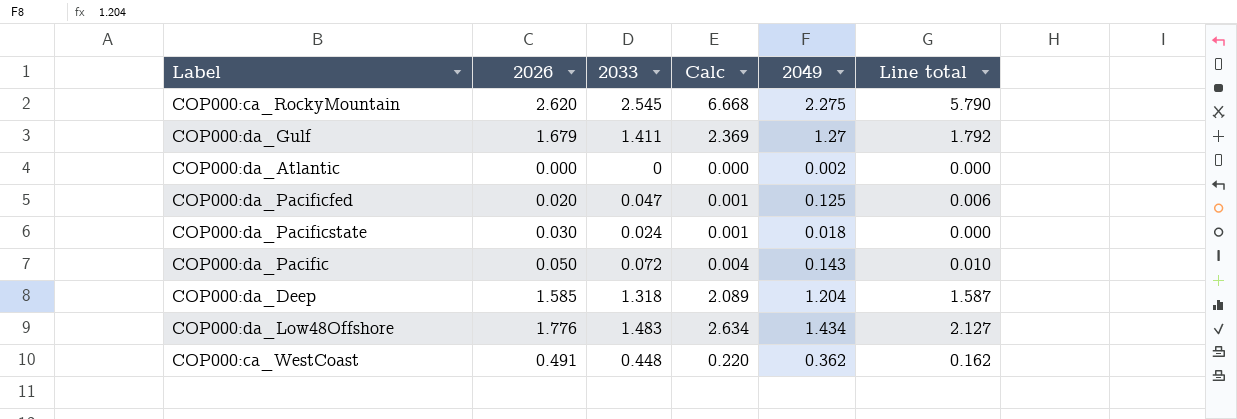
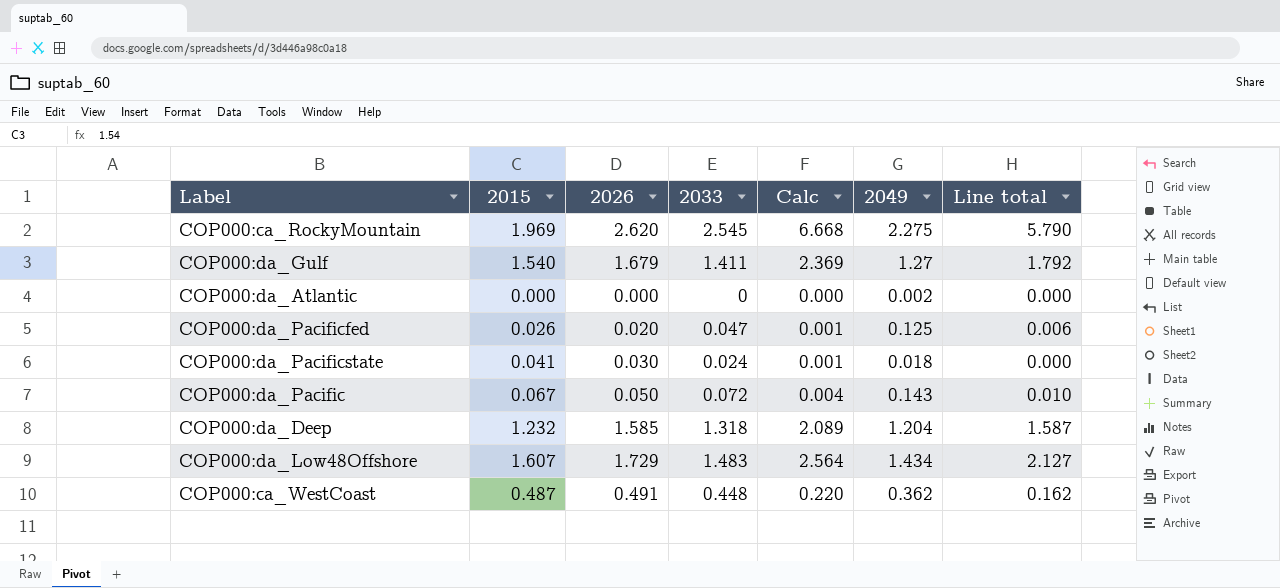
column 2015 | position: none -> 2
COP000:da_Low48Offshore | 2026: 1.776 -> 1.729
COP000:da_Low48Offshore | Calc: 2.634 -> 2.564

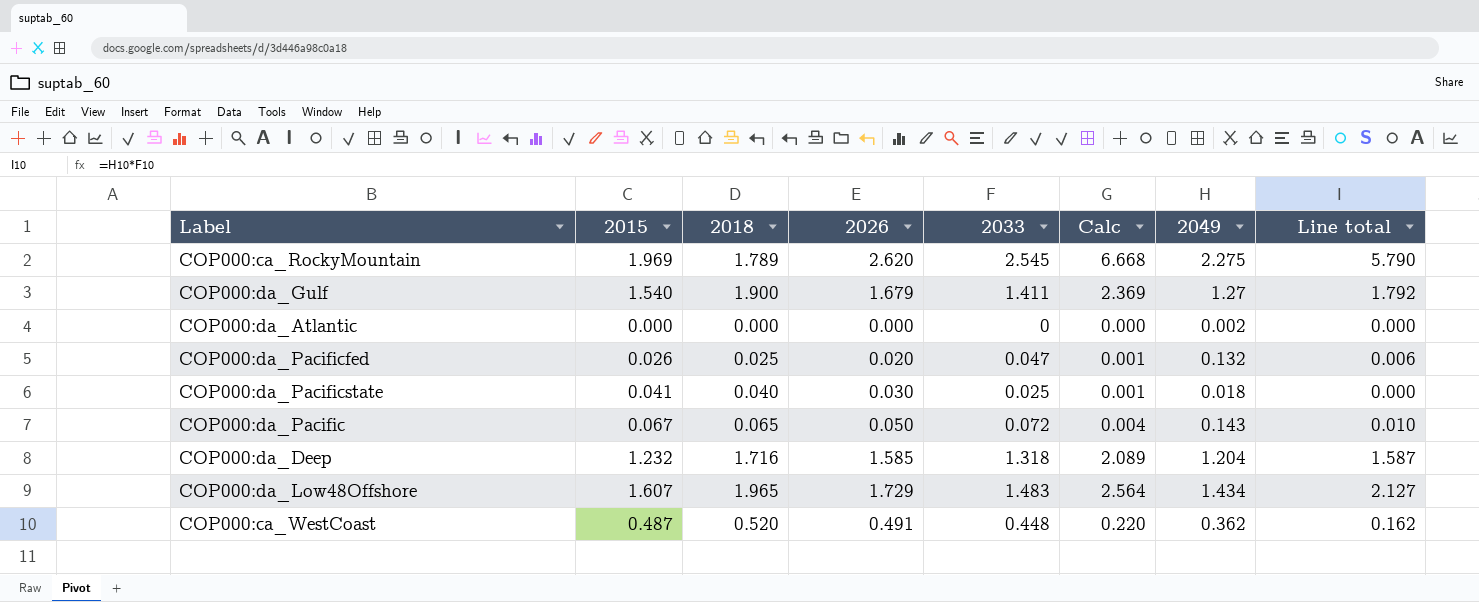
column 2018 | position: none -> 3
COP000:da_Pacificfed | 2049: 0.125 -> 0.132
COP000:da_Pacificstate | 2033: 0.024 -> 0.025

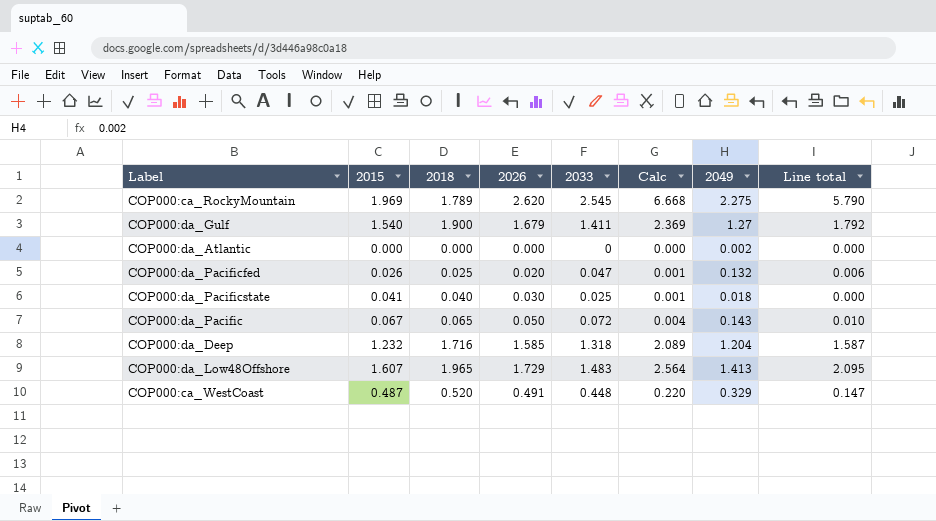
COP000:da_Low48Offshore | 2049: 1.434 -> 1.413
COP000:da_Low48Offshore | Line total: 2.127 -> 2.095
COP000:ca_WestCoast | 2049: 0.362 -> 0.329
COP000:ca_WestCoast | Line total: 0.162 -> 0.147

